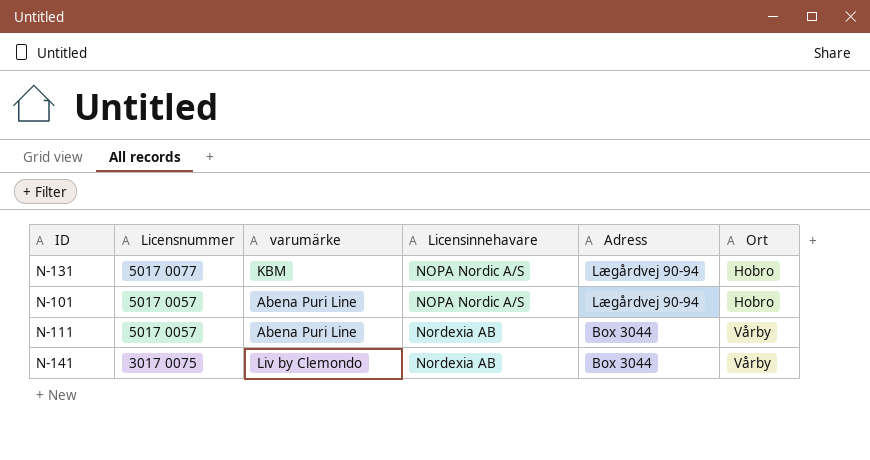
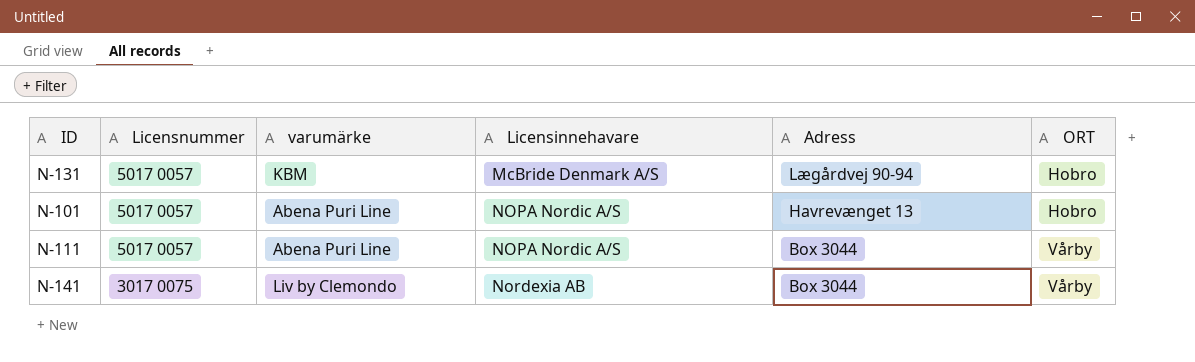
column name: Ort -> ORT
N-131 | Licensnummer: 5017 0077 -> 5017 0057
N-131 | Licensinnehavare: NOPA Nordic A/S -> McBride Denmark A/S
N-101 | Adress: Lægårdvej 90-94 -> Havrevænget 13
N-111 | Licensinnehavare: Nordexia AB -> NOPA Nordic A/S

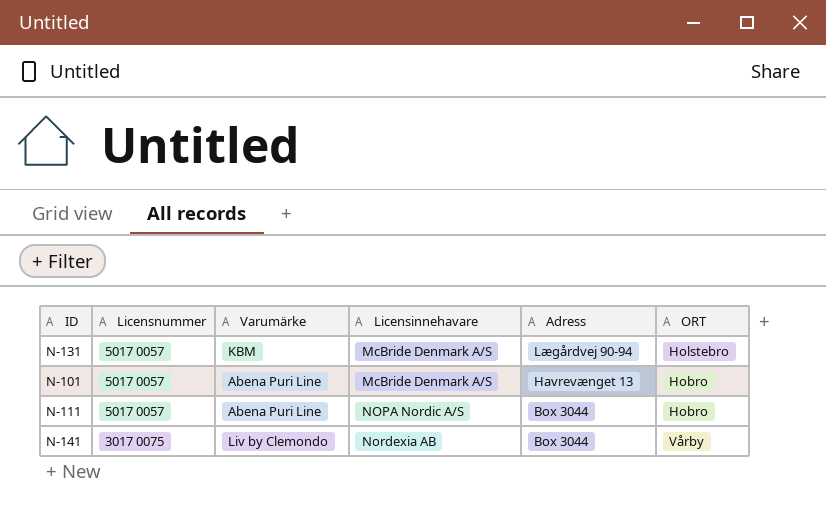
column name: varumärke -> Varumärke
N-131 | ORT: Hobro -> Holstebro
N-101 | Licensinnehavare: NOPA Nordic A/S -> McBride Denmark A/S
N-111 | ORT: Vårby -> Hobro

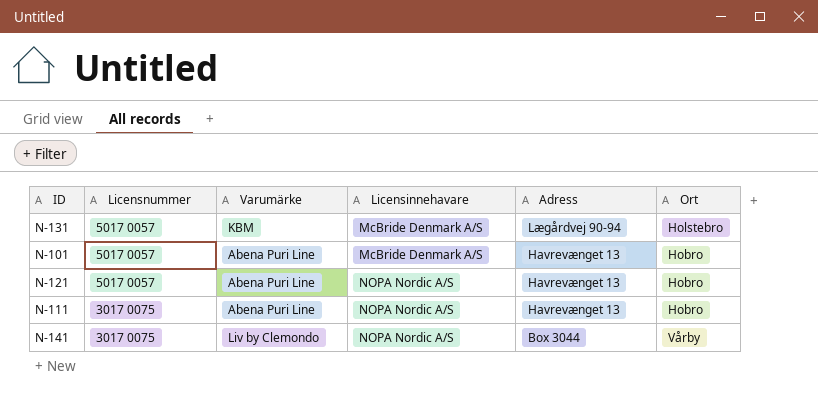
column name: ORT -> Ort
row N-121: none -> 5017 0057 | Abena Puri Line | NOPA Nordic A/S | Havrevænget 13 | Hobro
N-111 | Licensnummer: 5017 0057 -> 3017 0075
N-111 | Adress: Box 3044 -> Havrevænget 13
N-141 | Licensinnehavare: Nordexia AB -> NOPA Nordic A/S

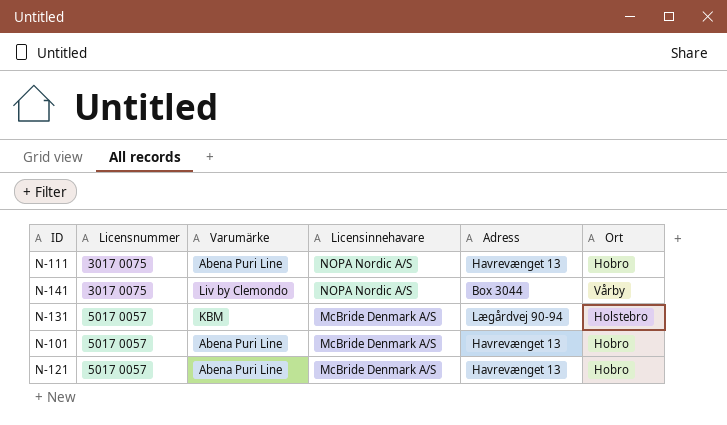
row order: Licensnummer descending -> Licensnummer ascending
N-121 | Licensinnehavare: NOPA Nordic A/S -> McBride Denmark A/S

